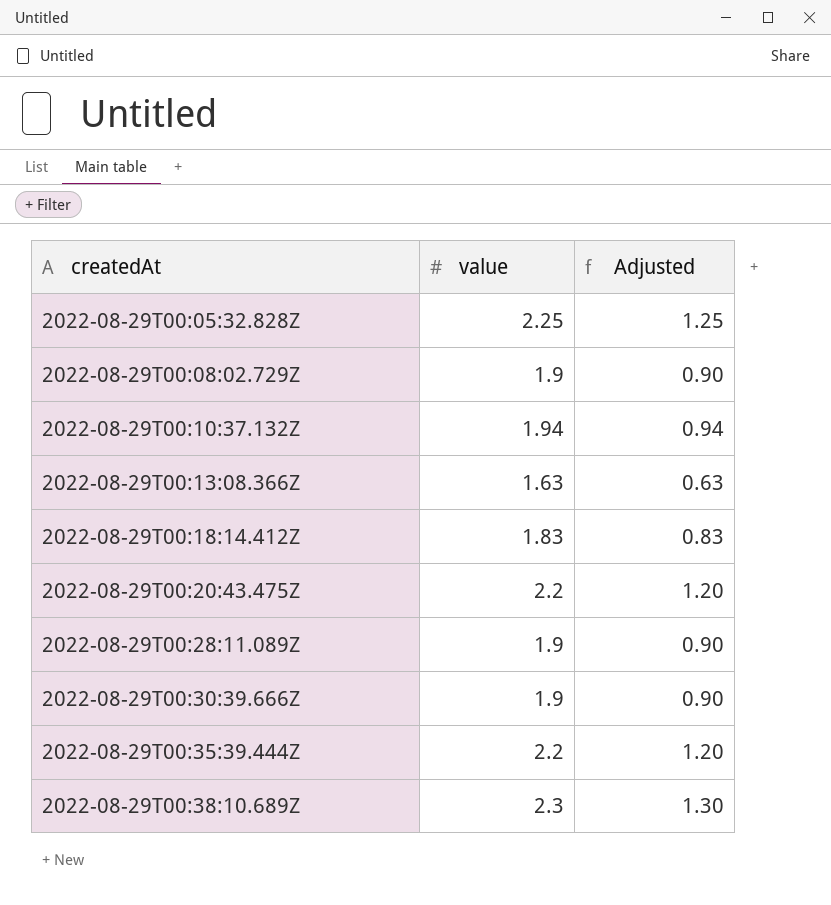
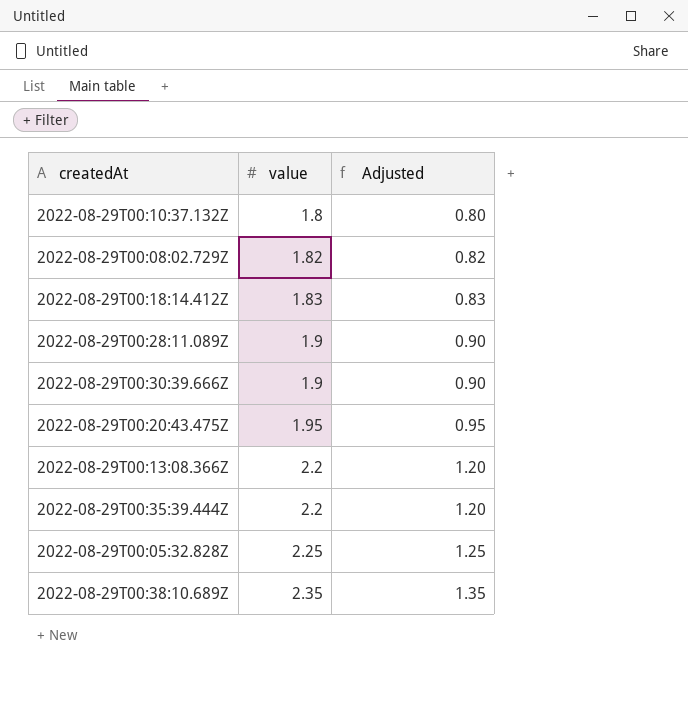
row order: createdAt ascending -> value ascending
2022-08-29T00:10:37.132Z | value: 1.94 -> 1.8
2022-08-29T00:10:37.132Z | Adjusted: 0.94 -> 0.80
2022-08-29T00:08:02.729Z | value: 1.9 -> 1.82
2022-08-29T00:08:02.729Z | Adjusted: 0.90 -> 0.82
2022-08-29T00:20:43.475Z | value: 2.2 -> 1.95
2022-08-29T00:20:43.475Z | Adjusted: 1.20 -> 0.95
2022-08-29T00:13:08.366Z | value: 1.63 -> 2.2
2022-08-29T00:13:08.366Z | Adjusted: 0.63 -> 1.20
2022-08-29T00:38:10.689Z | value: 2.3 -> 2.35
2022-08-29T00:38:10.689Z | Adjusted: 1.30 -> 1.35

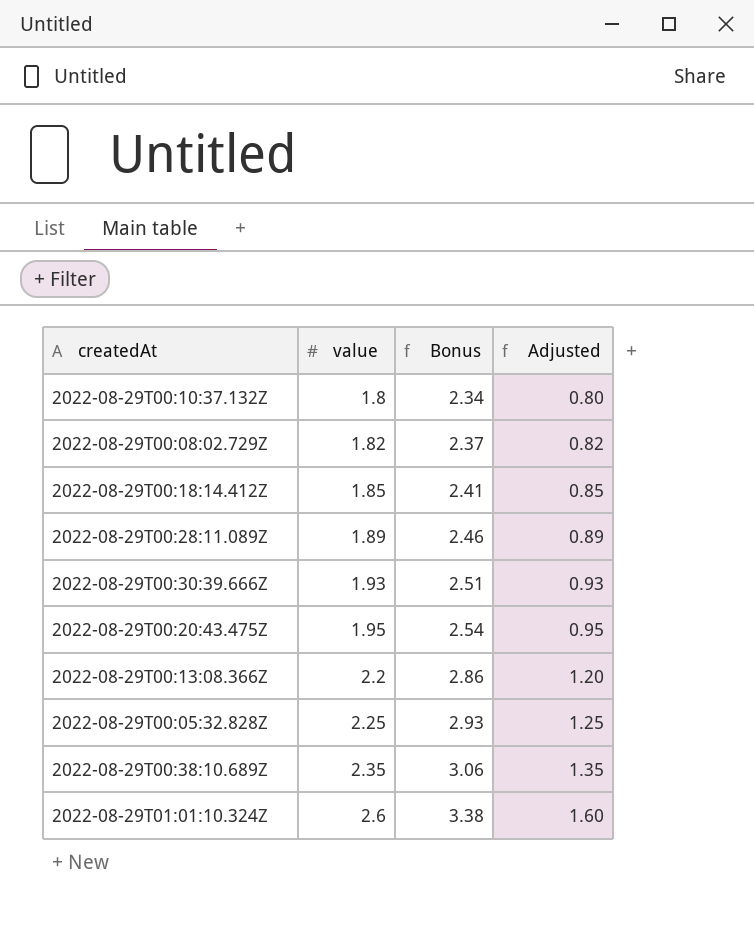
column Bonus | formula: none -> [value] * 1.3
row 2022-08-29T00:35:39.444Z: 2.2 | 1.20 -> none
2022-08-29T00:18:14.412Z | value: 1.83 -> 1.85
2022-08-29T00:18:14.412Z | Adjusted: 0.83 -> 0.85
2022-08-29T00:28:11.089Z | value: 1.9 -> 1.89
2022-08-29T00:28:11.089Z | Adjusted: 0.90 -> 0.89
2022-08-29T00:30:39.666Z | value: 1.9 -> 1.93
2022-08-29T00:30:39.666Z | Adjusted: 0.90 -> 0.93
row 2022-08-29T01:01:10.324Z: none -> 2.6 | 3.38 | 1.60

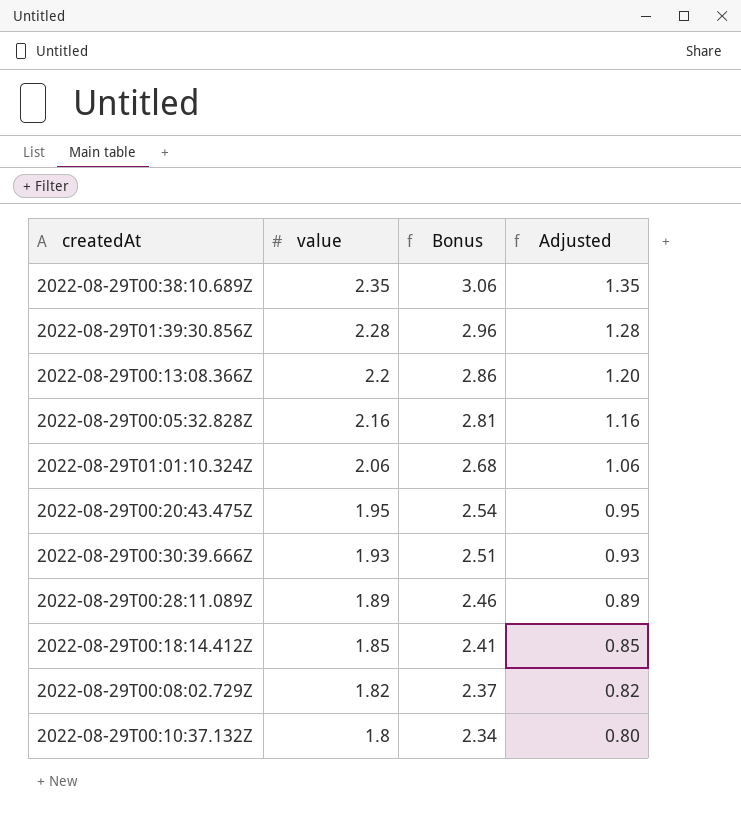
row order: value ascending -> value descending
row 2022-08-29T01:39:30.856Z: none -> 2.28 | 2.96 | 1.28
2022-08-29T00:05:32.828Z | value: 2.25 -> 2.16
2022-08-29T00:05:32.828Z | Bonus: 2.93 -> 2.81
2022-08-29T00:05:32.828Z | Adjusted: 1.25 -> 1.16
2022-08-29T01:01:10.324Z | value: 2.6 -> 2.06
2022-08-29T01:01:10.324Z | Bonus: 3.38 -> 2.68
2022-08-29T01:01:10.324Z | Adjusted: 1.60 -> 1.06

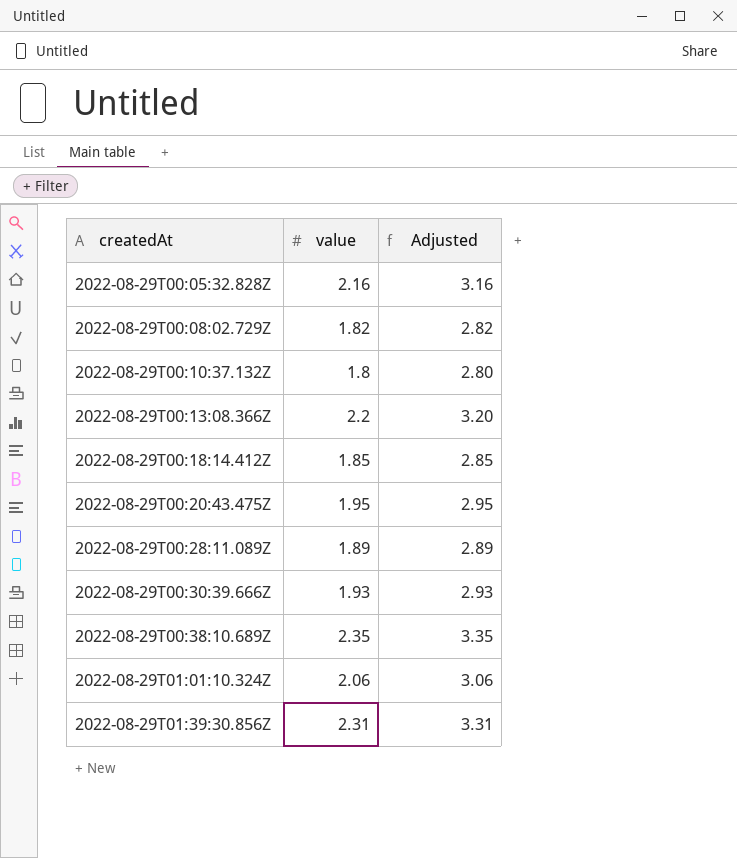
row order: value descending -> createdAt ascending
column Bonus | formula: [value] * 1.3 -> none
column Adjusted | formula: [value] - 1 -> [value] + 1
2022-08-29T01:39:30.856Z | value: 2.28 -> 2.31

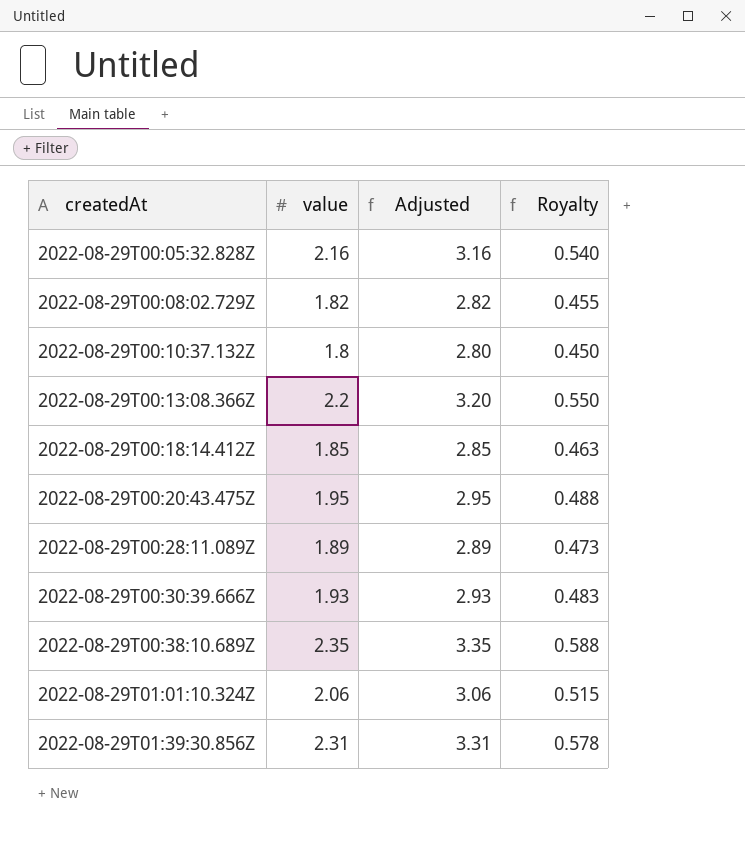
column Royalty | formula: none -> [value] * 0.25

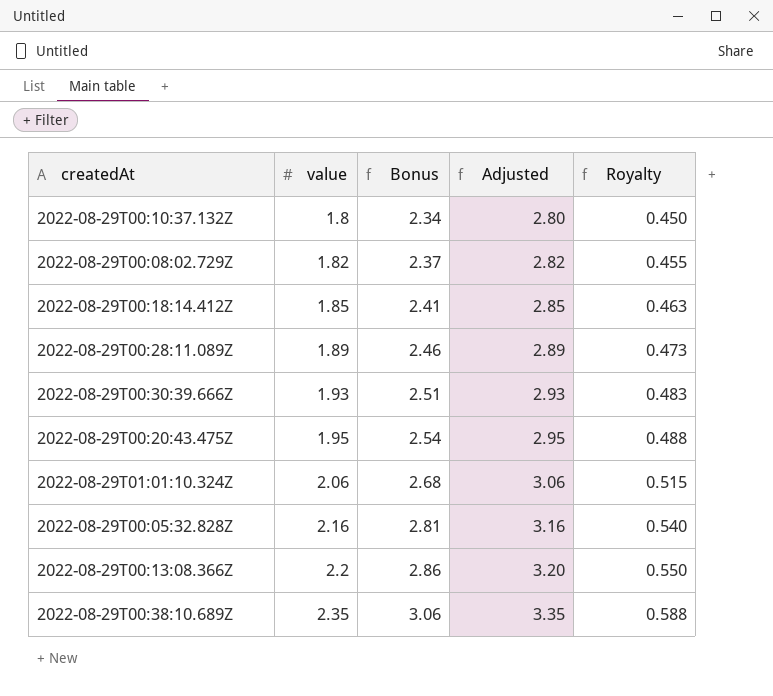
row order: createdAt ascending -> value ascending
column Bonus | formula: none -> [value] * 1.3
row 2022-08-29T01:39:30.856Z: 2.31 | 3.31 | 0.578 -> none

